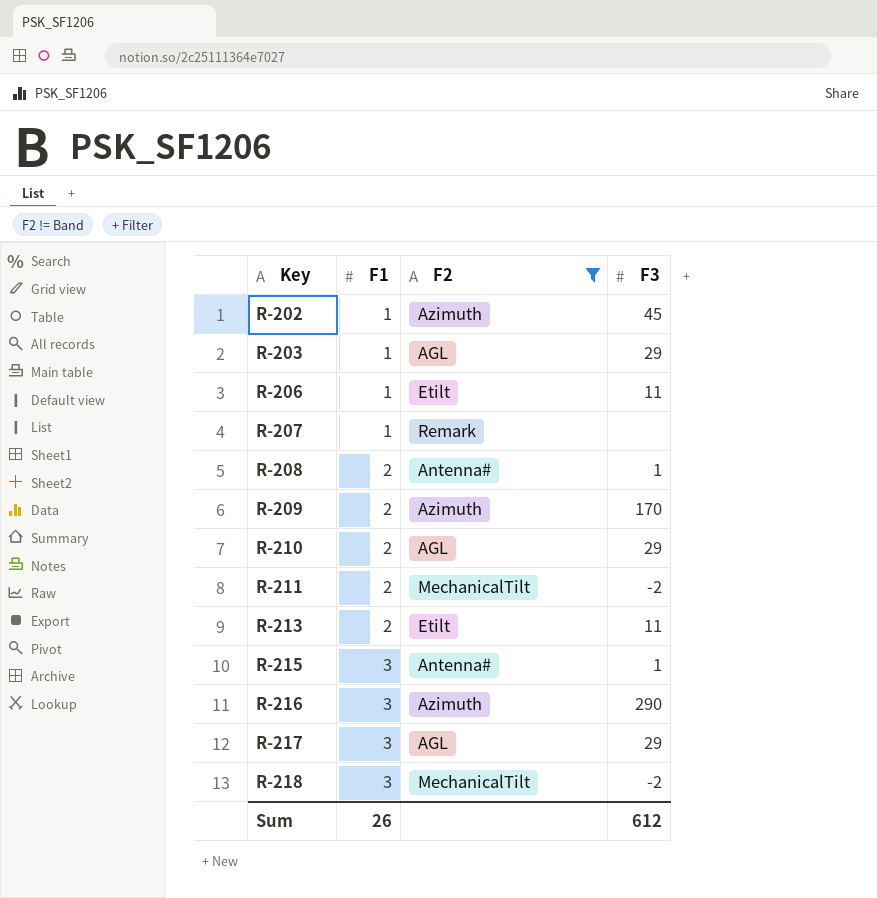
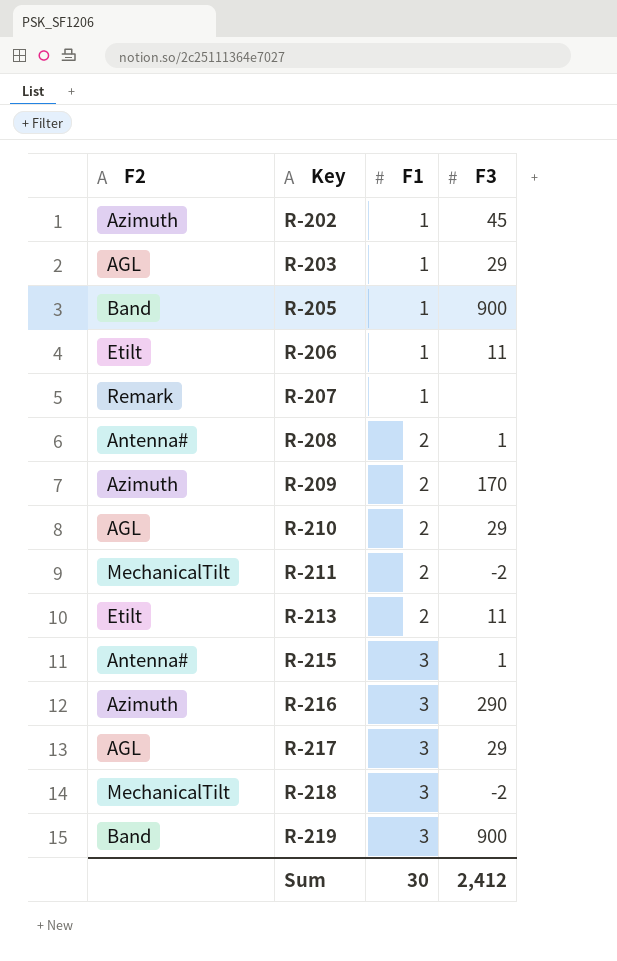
filter: F2 != Band -> none
column F2 | position: 3 -> 1
Sum | F1: 26 -> 30
Sum | F3: 612 -> 2,412

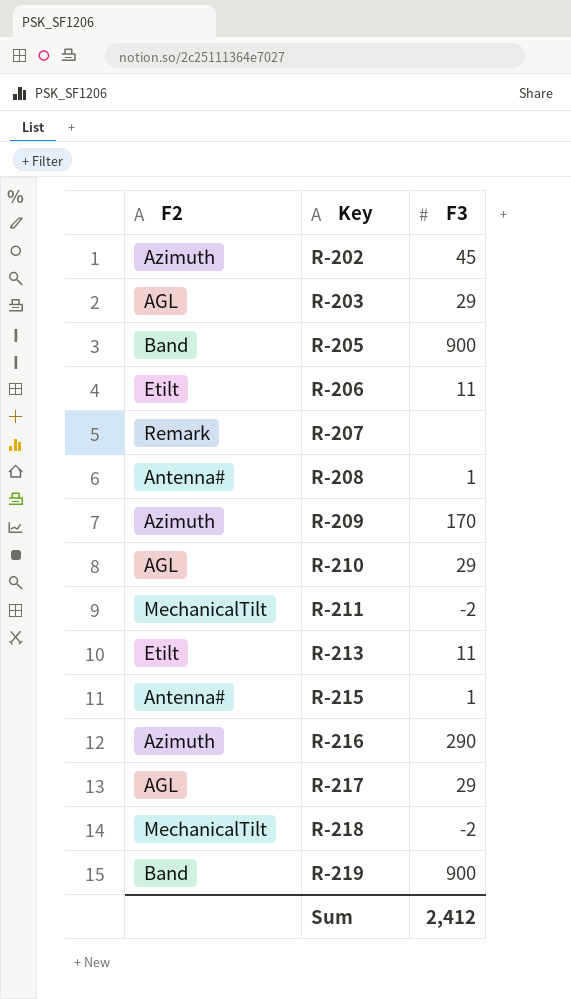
column F1 | position: 3 -> none

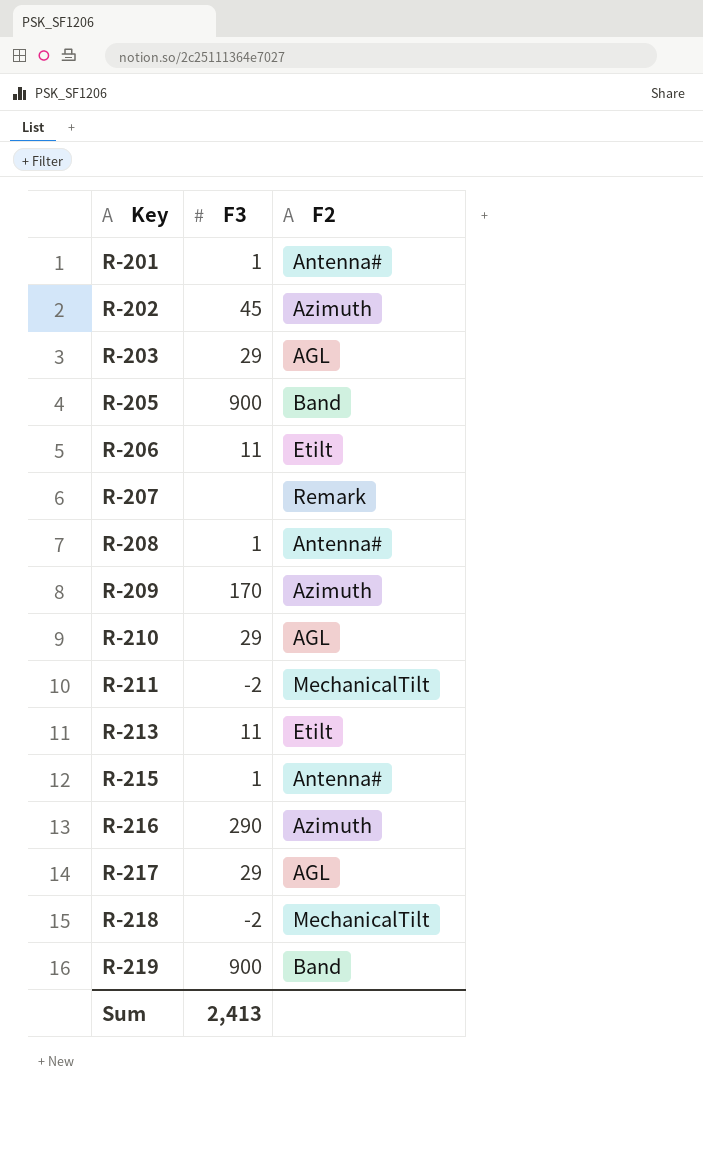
column F2 | position: 1 -> 3
row R-201: none -> 1 | Antenna#
Sum | F3: 2,412 -> 2,413

